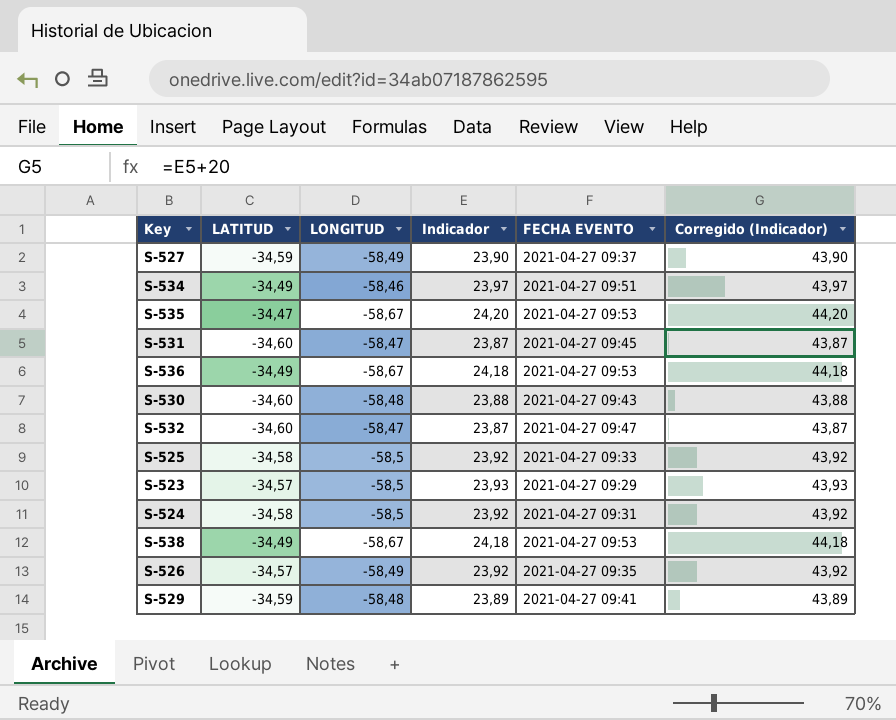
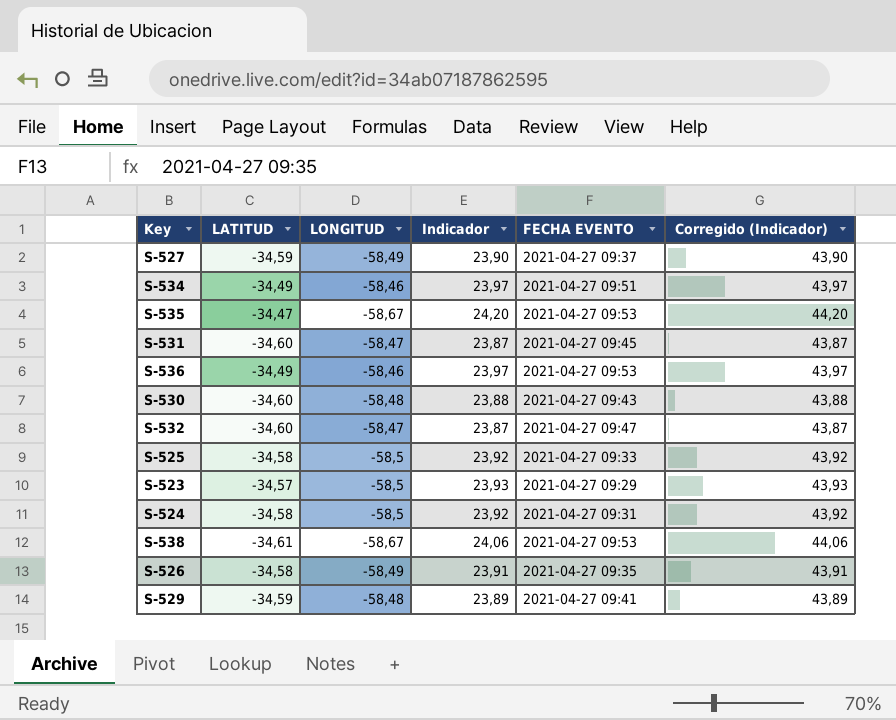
S-536 | LONGITUD: -58,67 -> -58,46
S-536 | Indicador: 24,18 -> 23,97
S-536 | Corregido (Indicador): 44,18 -> 43,97
S-538 | LATITUD: -34,49 -> -34,61
S-538 | Indicador: 24,18 -> 24,06
S-538 | Corregido (Indicador): 44,18 -> 44,06
S-526 | LATITUD: -34,57 -> -34,58
S-526 | Indicador: 23,92 -> 23,91
S-526 | Corregido (Indicador): 43,92 -> 43,91

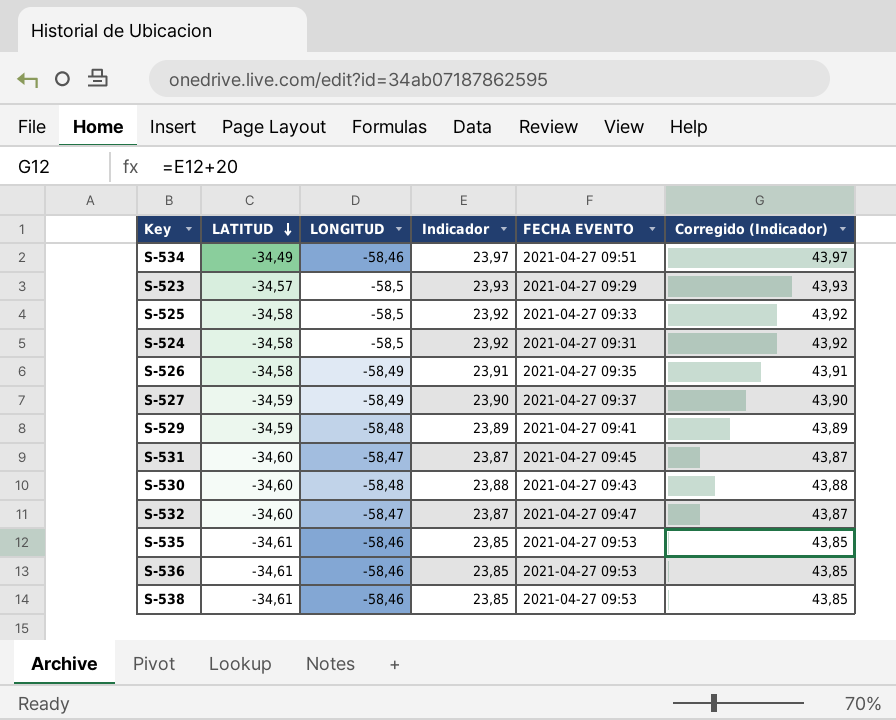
row order: none -> LATITUD descending
S-535 | LATITUD: -34,47 -> -34,61
S-535 | LONGITUD: -58,67 -> -58,46
S-535 | Indicador: 24,20 -> 23,85
S-535 | Corregido (Indicador): 44,20 -> 43,85
S-536 | LATITUD: -34,49 -> -34,61
S-536 | Indicador: 23,97 -> 23,85
S-536 | Corregido (Indicador): 43,97 -> 43,85
S-538 | LONGITUD: -58,67 -> -58,46
S-538 | Indicador: 24,06 -> 23,85
S-538 | Corregido (Indicador): 44,06 -> 43,85

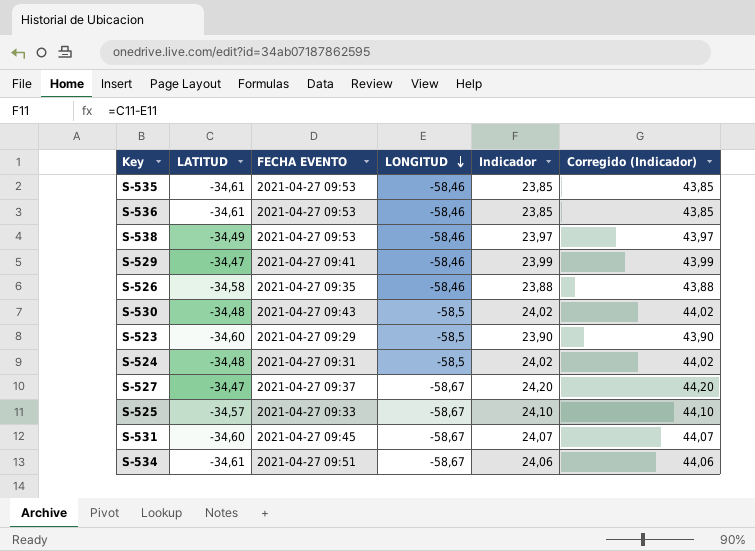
row order: LATITUD descending -> LONGITUD descending
column FECHA EVENTO | position: 5 -> 3
row S-532: -34,60 | -58,47 | 23,87 | 2021-04-27 09:47 | 43,87 -> none
S-538 | LATITUD: -34,61 -> -34,49
S-538 | Indicador: 23,85 -> 23,97
S-538 | Corregido (Indicador): 43,85 -> 43,97
S-529 | LATITUD: -34,59 -> -34,47
S-529 | LONGITUD: -58,48 -> -58,46
S-529 | Indicador: 23,89 -> 23,99
S-529 | Corregido (Indicador): 43,89 -> 43,99
S-526 | LONGITUD: -58,49 -> -58,46
S-526 | Indicador: 23,91 -> 23,88
S-526 | Corregido (Indicador): 43,91 -> 43,88
S-530 | LATITUD: -34,60 -> -34,48
S-530 | LONGITUD: -58,48 -> -58,5
S-530 | Indicador: 23,88 -> 24,02
S-530 | Corregido (Indicador): 43,88 -> 44,02
S-523 | LATITUD: -34,57 -> -34,60
S-523 | Indicador: 23,93 -> 23,90
S-523 | Corregido (Indicador): 43,93 -> 43,90
S-524 | LATITUD: -34,58 -> -34,48
S-524 | Indicador: 23,92 -> 24,02
S-524 | Corregido (Indicador): 43,92 -> 44,02
S-527 | LATITUD: -34,59 -> -34,47
S-527 | LONGITUD: -58,49 -> -58,67
S-527 | Indicador: 23,90 -> 24,20
S-527 | Corregido (Indicador): 43,90 -> 44,20
S-525 | LATITUD: -34,58 -> -34,57
S-525 | LONGITUD: -58,5 -> -58,67
S-525 | Indicador: 23,92 -> 24,10
S-525 | Corregido (Indicador): 43,92 -> 44,10
S-531 | LONGITUD: -58,47 -> -58,67
S-531 | Indicador: 23,87 -> 24,07
S-531 | Corregido (Indicador): 43,87 -> 44,07
S-534 | LATITUD: -34,49 -> -34,61
S-534 | LONGITUD: -58,46 -> -58,67
S-534 | Indicador: 23,97 -> 24,06
S-534 | Corregido (Indicador): 43,97 -> 44,06

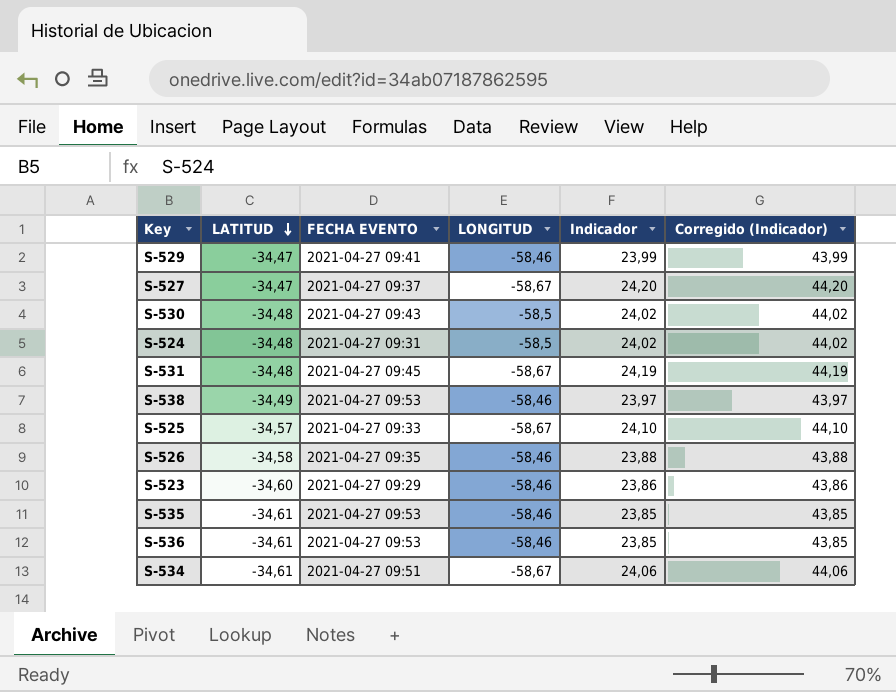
row order: LONGITUD descending -> LATITUD descending
S-531 | LATITUD: -34,60 -> -34,48
S-531 | Indicador: 24,07 -> 24,19
S-531 | Corregido (Indicador): 44,07 -> 44,19
S-523 | LONGITUD: -58,5 -> -58,46
S-523 | Indicador: 23,90 -> 23,86
S-523 | Corregido (Indicador): 43,90 -> 43,86

